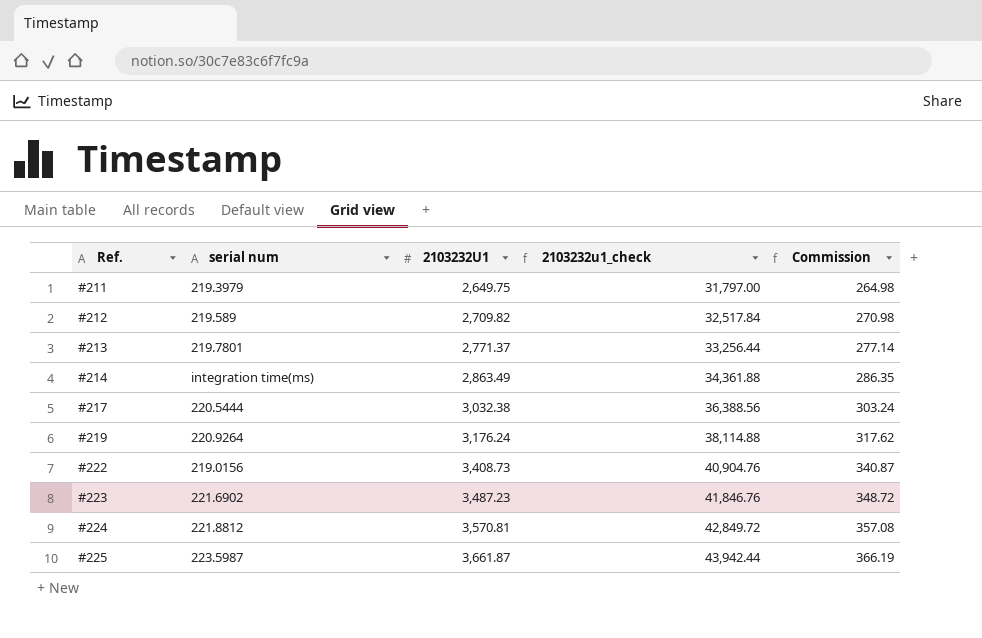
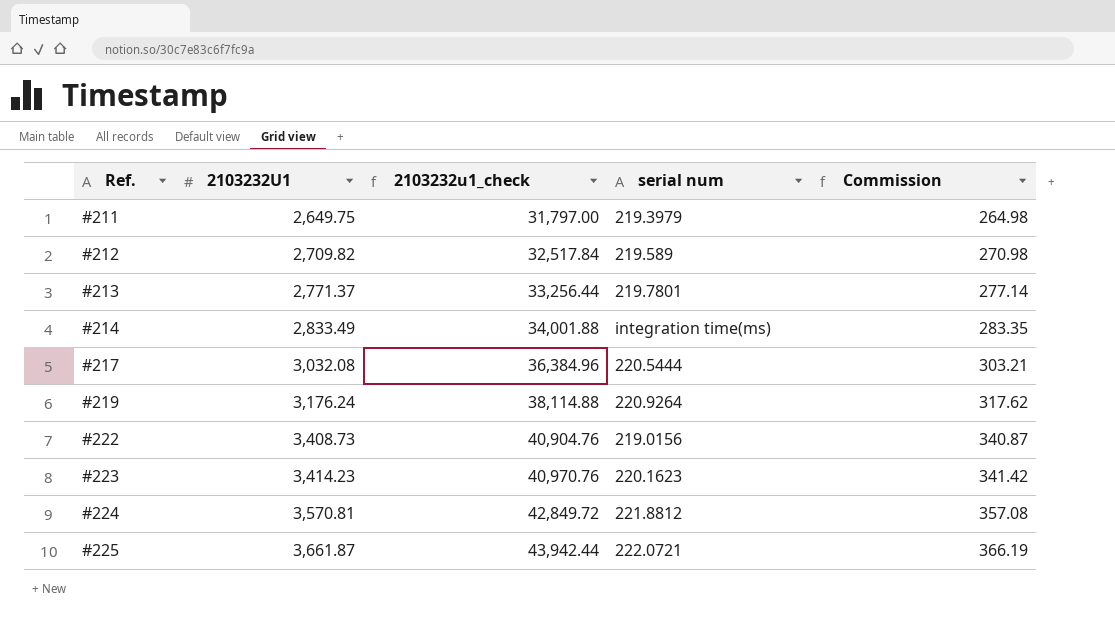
column serial num | position: 2 -> 4
#214 | 2103232U1: 2,863.49 -> 2,833.49
#214 | 2103232u1_check: 34,361.88 -> 34,001.88
#214 | Commission: 286.35 -> 283.35
#217 | 2103232U1: 3,032.38 -> 3,032.08
#217 | 2103232u1_check: 36,388.56 -> 36,384.96
#217 | Commission: 303.24 -> 303.21
#223 | 2103232U1: 3,487.23 -> 3,414.23
#223 | 2103232u1_check: 41,846.76 -> 40,970.76
#223 | serial num: 221.6902 -> 220.1623
#223 | Commission: 348.72 -> 341.42
#225 | serial num: 223.5987 -> 222.0721

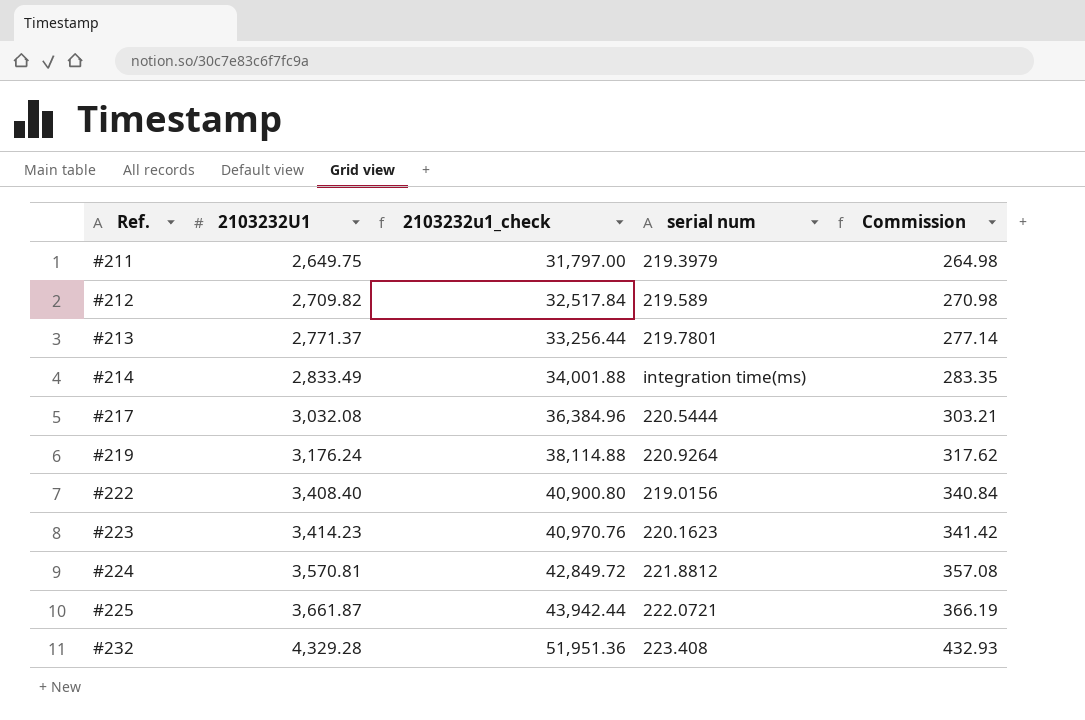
#222 | 2103232U1: 3,408.73 -> 3,408.40
#222 | 2103232u1_check: 40,904.76 -> 40,900.80
#222 | Commission: 340.87 -> 340.84
row #232: none -> 4,329.28 | 51,951.36 | 223.408 | 432.93

